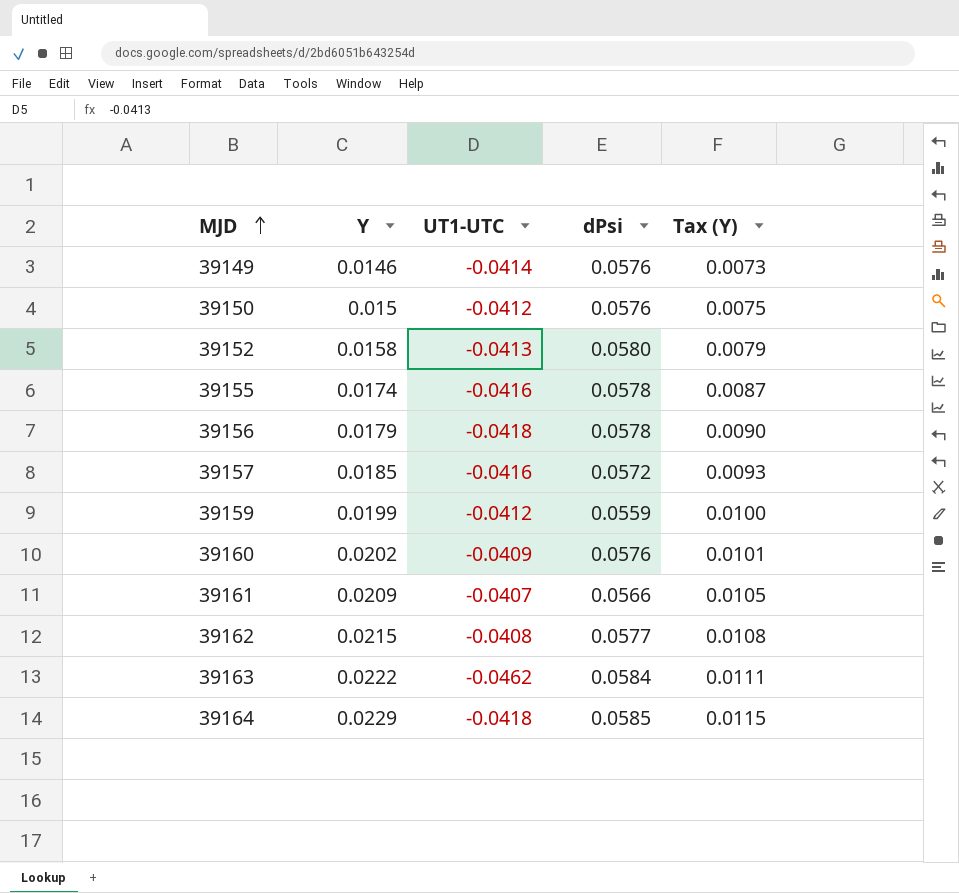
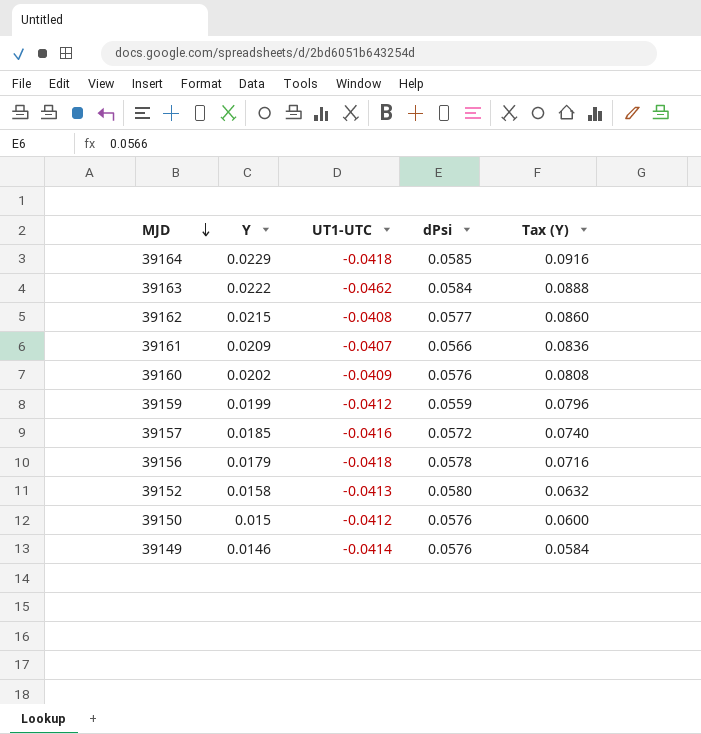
row order: MJD ascending -> MJD descending
column Tax (Y) | formula: [Y] * 0.5 -> [Y] * 4
row 39155: 0.0174 | -0.0416 | 0.0578 | 0.0087 -> none

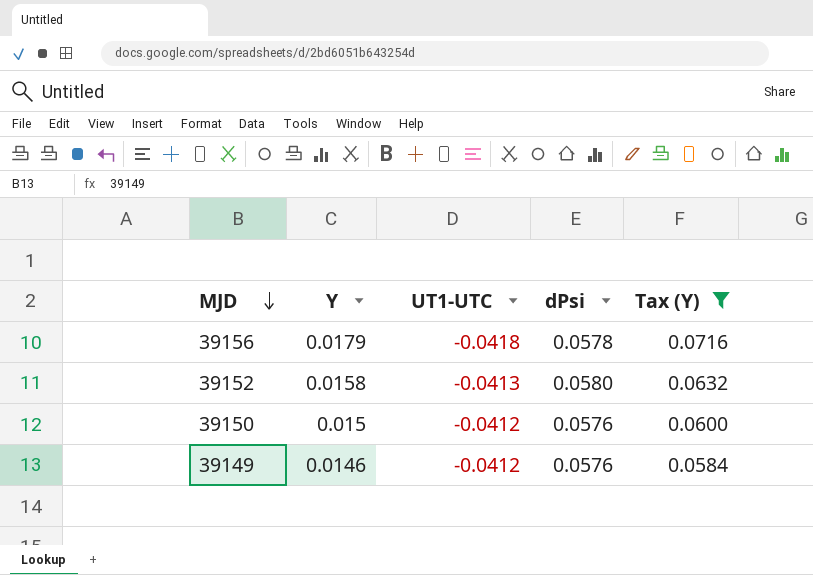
filter: none -> Tax (Y) <= 0.0716
39149 | UT1-UTC: -0.0414 -> -0.0412

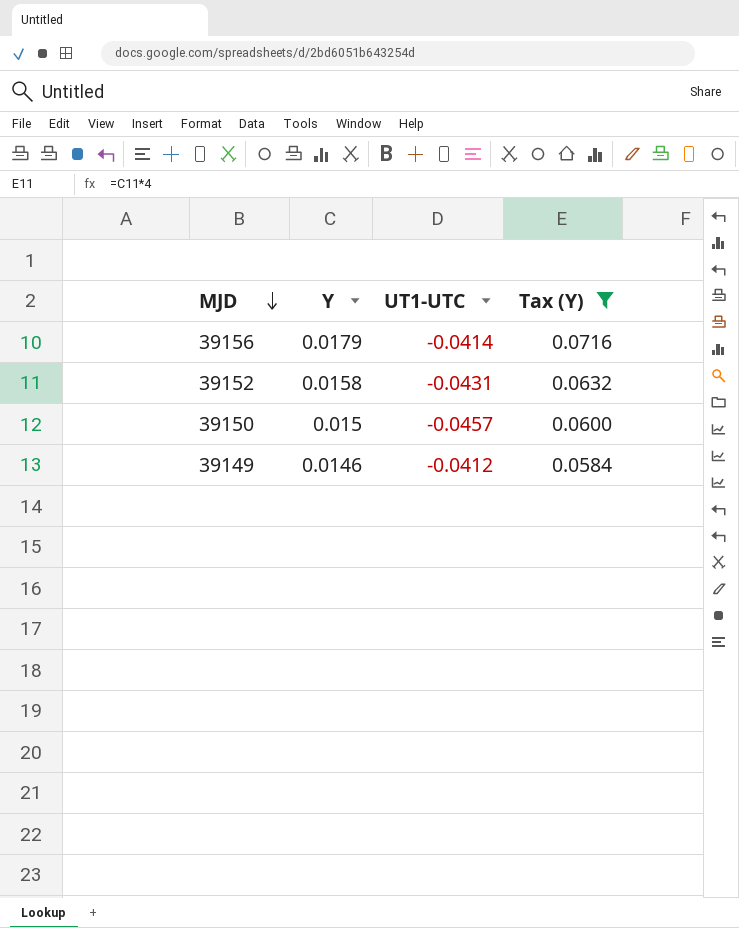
column dPsi | position: 4 -> none
39156 | UT1-UTC: -0.0418 -> -0.0414
39152 | UT1-UTC: -0.0413 -> -0.0431
39150 | UT1-UTC: -0.0412 -> -0.0457

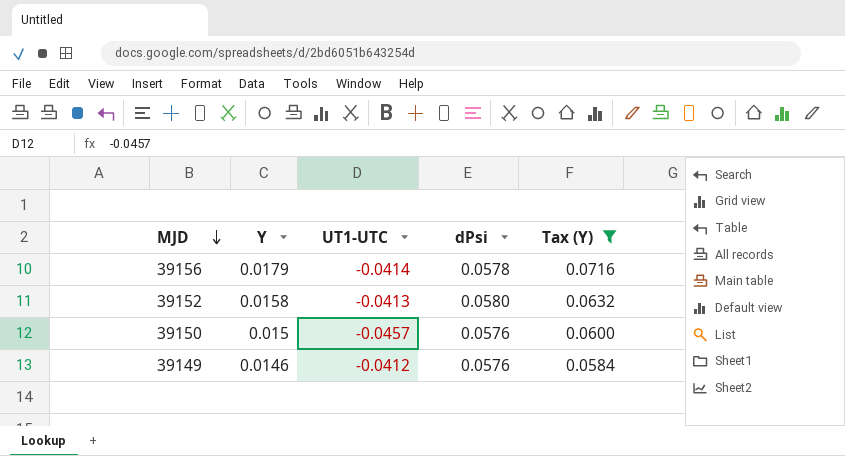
column dPsi | position: none -> 4
39152 | UT1-UTC: -0.0431 -> -0.0413

